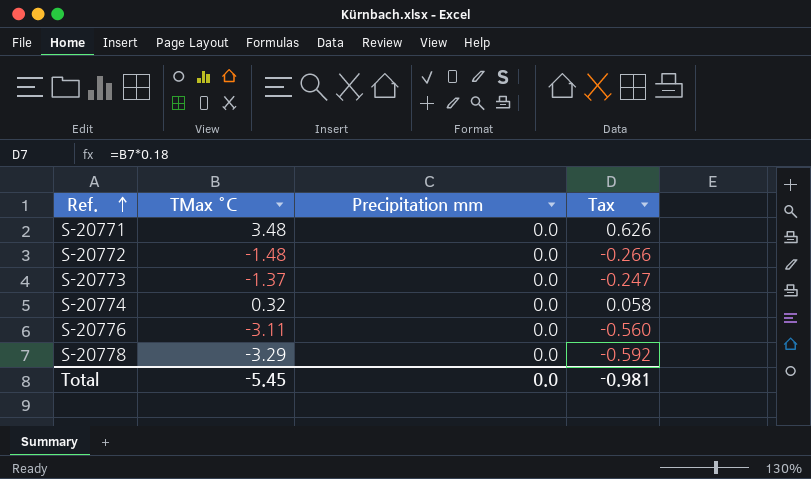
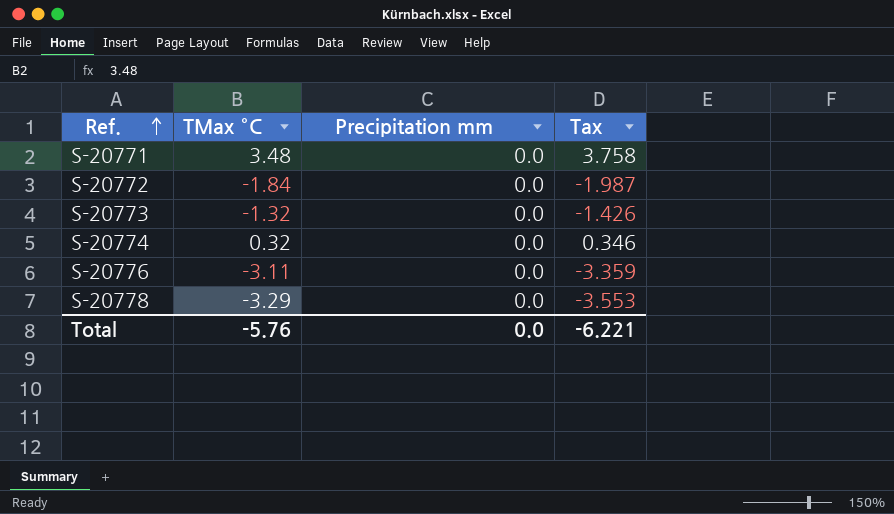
column Tax | formula: [TMax °C] * 0.18 -> [TMax °C] * 1.08
S-20772 | TMax °C: -1.48 -> -1.84
S-20773 | TMax °C: -1.37 -> -1.32
Total | TMax °C: -5.45 -> -5.76
Total | Tax: -0.981 -> -6.221

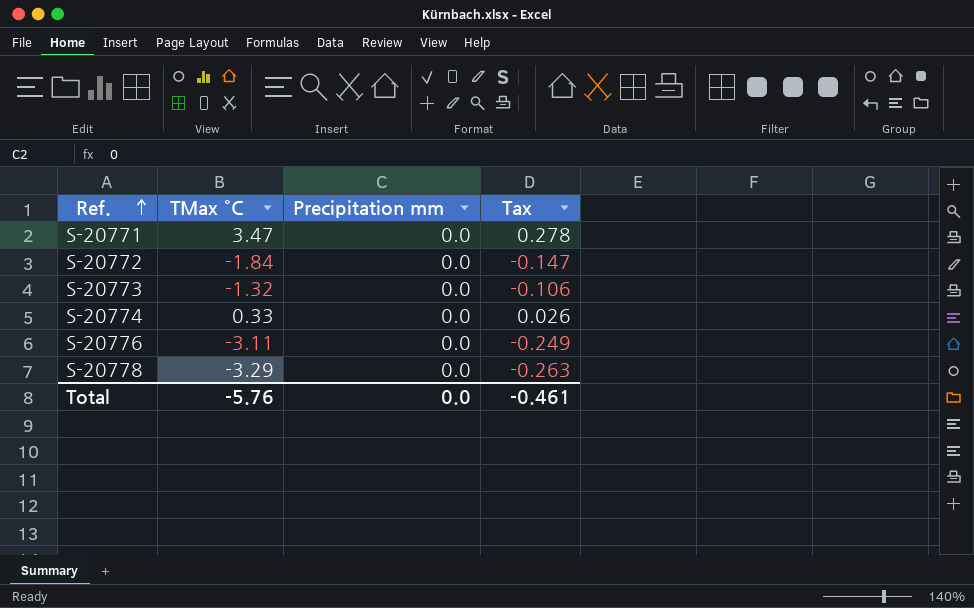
column Tax | formula: [TMax °C] * 1.08 -> [TMax °C] * 0.08
S-20771 | TMax °C: 3.48 -> 3.47
S-20774 | TMax °C: 0.32 -> 0.33
Total | Tax: -6.221 -> -0.461

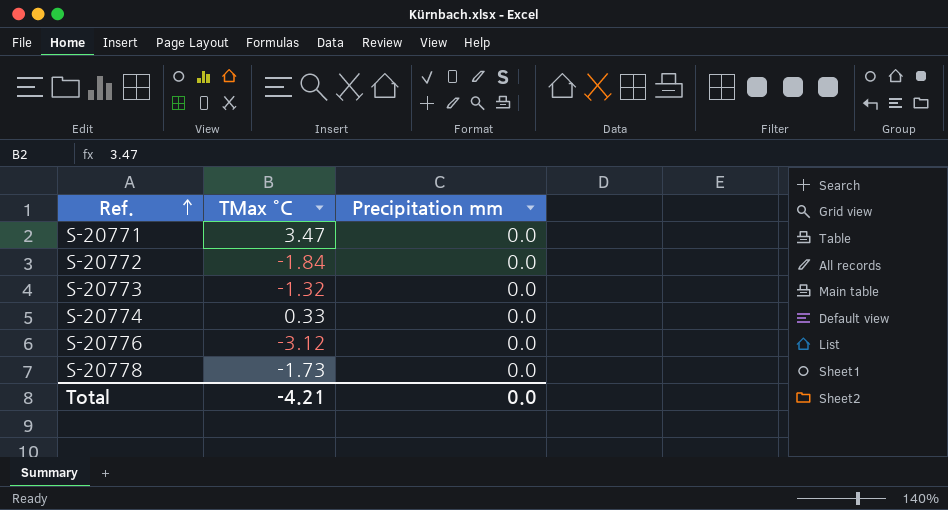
column Tax | formula: [TMax °C] * 0.08 -> none
S-20776 | TMax °C: -3.11 -> -3.12
S-20778 | TMax °C: -3.29 -> -1.73
Total | TMax °C: -5.76 -> -4.21

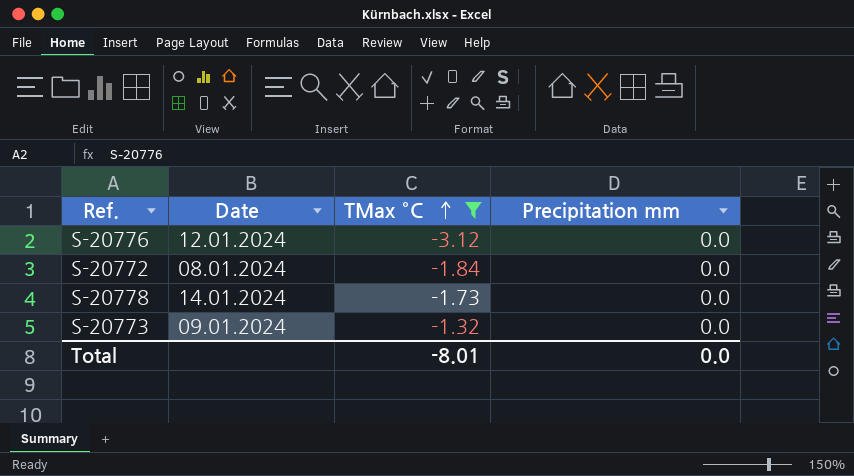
filter: none -> TMax °C <= -1.32
row order: Ref. ascending -> TMax °C ascending
column Date | position: none -> 2
Total | TMax °C: -4.21 -> -8.01

